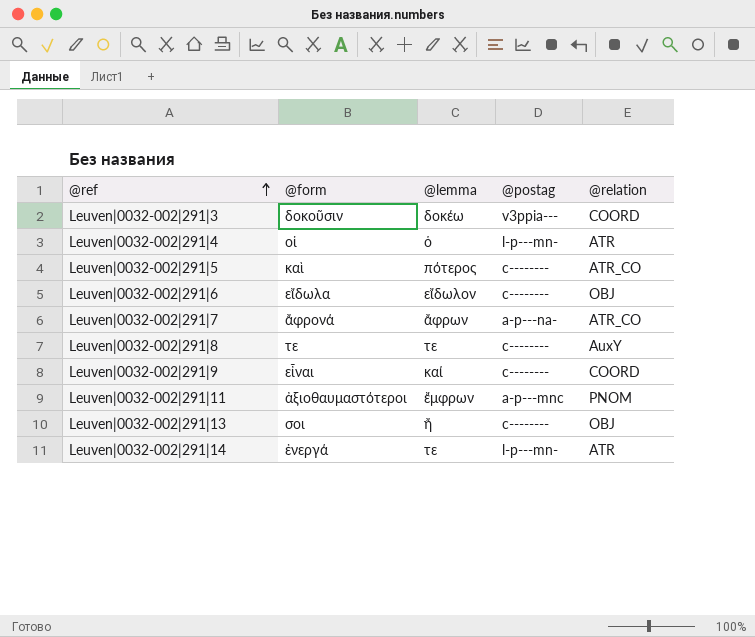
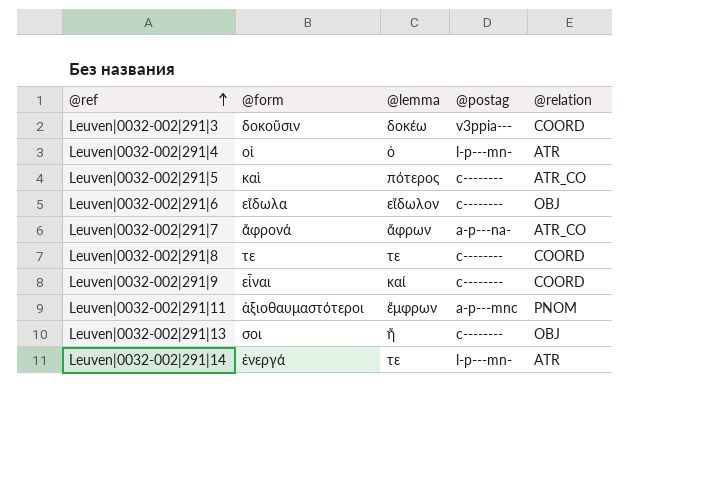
Leuven|0032-002|291|8 | @relation: AuxY -> COORD

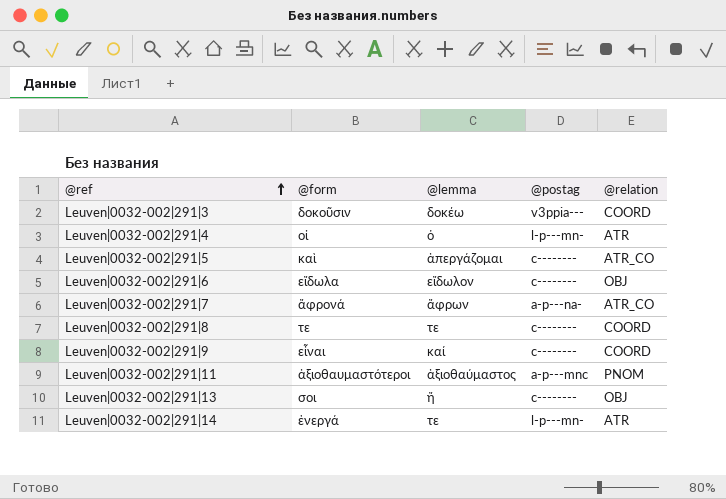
Leuven|0032-002|291|5 | @lemma: πότερος -> ἀπεργάζομαι
Leuven|0032-002|291|11 | @lemma: ἔμφρων -> ἀξιοθαύμαστος

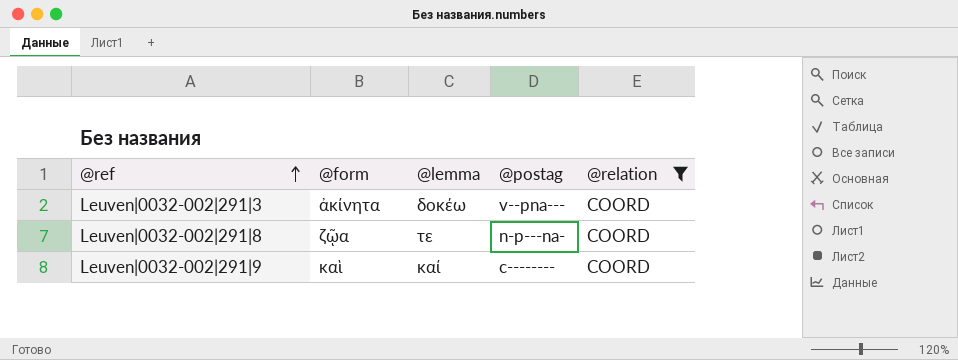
filter: none -> @relation = COORD
Leuven|0032-002|291|3 | @form: δοκοῦσιν -> ἀκίνητα
Leuven|0032-002|291|3 | @postag: v3ppia--- -> v--pna---
Leuven|0032-002|291|8 | @form: τε -> ζῷα
Leuven|0032-002|291|8 | @postag: c-------- -> n-p---na-
Leuven|0032-002|291|9 | @form: εἶναι -> καὶ

